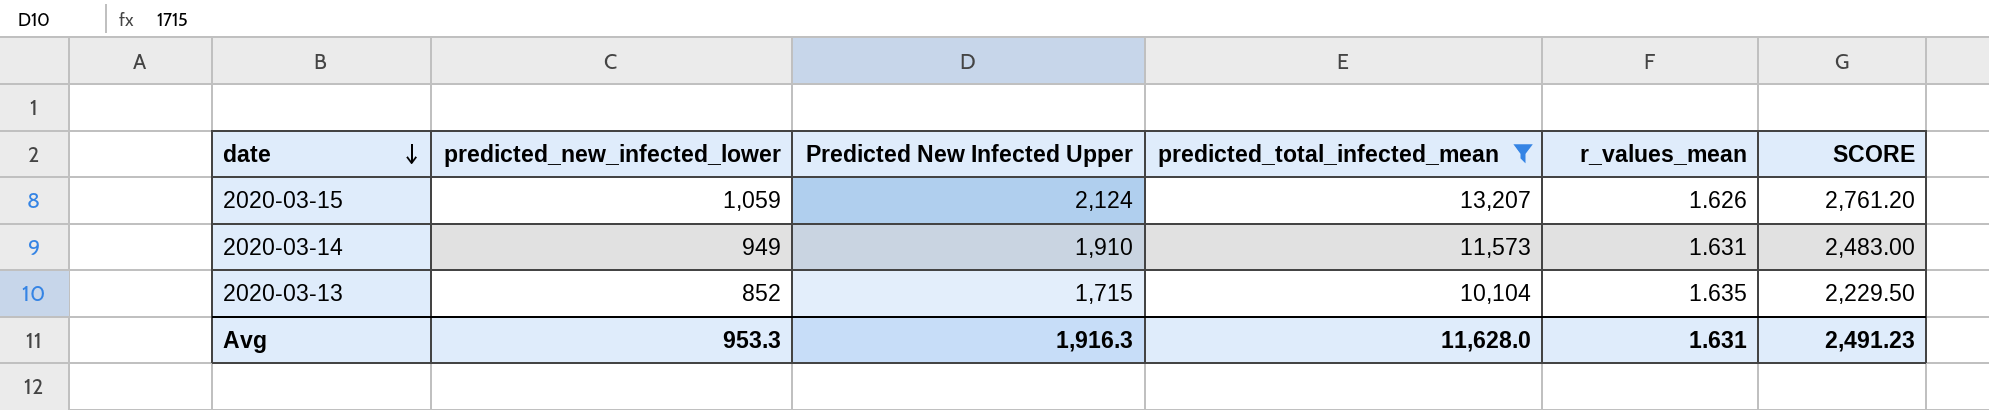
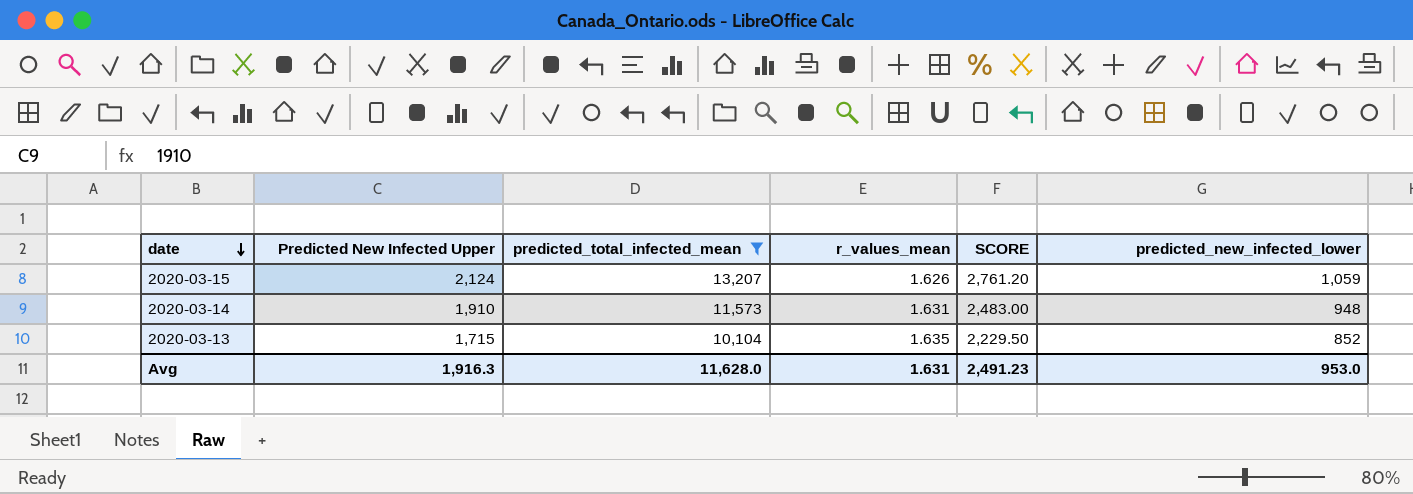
column predicted_new_infected_lower | position: 2 -> 6
2020-03-14 | predicted_new_infected_lower: 949 -> 948
Avg | predicted_new_infected_lower: 953.3 -> 953.0

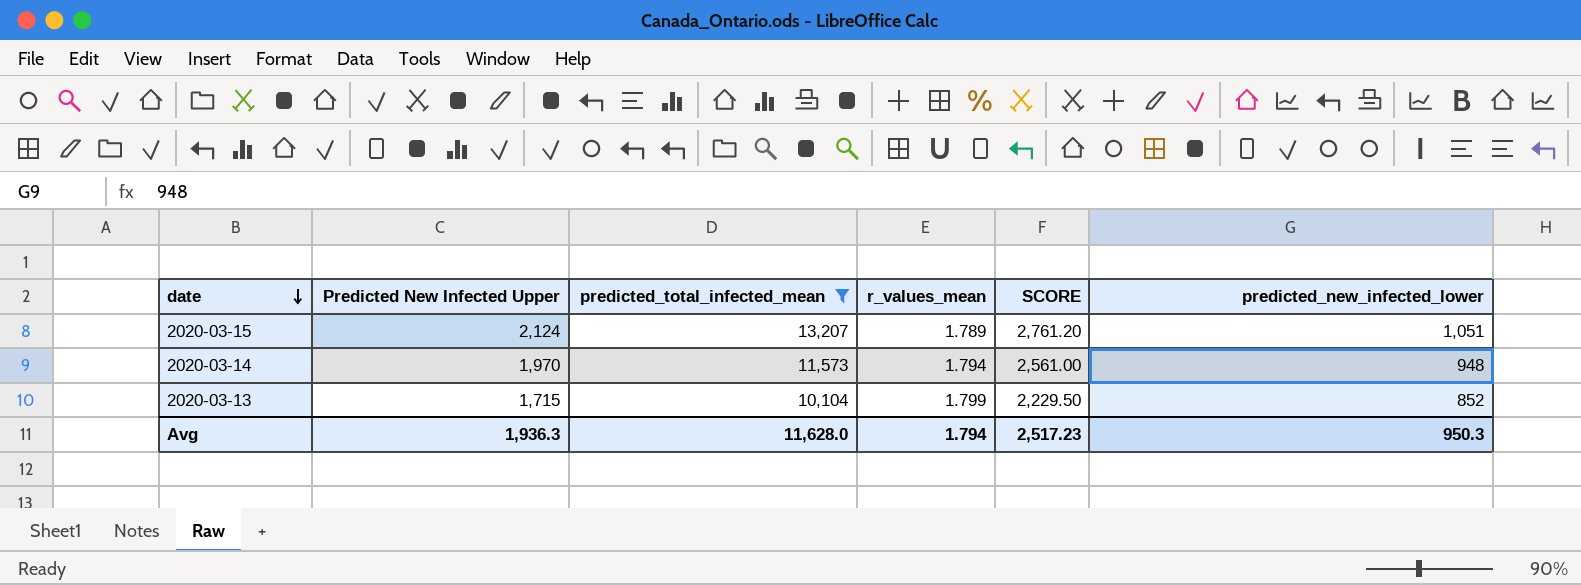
2020-03-15 | r_values_mean: 1.626 -> 1.789
2020-03-15 | predicted_new_infected_lower: 1,059 -> 1,051
2020-03-14 | Predicted New Infected Upper: 1,910 -> 1,970
2020-03-14 | r_values_mean: 1.631 -> 1.794
2020-03-14 | SCORE: 2,483.00 -> 2,561.00
2020-03-13 | r_values_mean: 1.635 -> 1.799
Avg | Predicted New Infected Upper: 1,916.3 -> 1,936.3
Avg | r_values_mean: 1.631 -> 1.794
Avg | SCORE: 2,491.23 -> 2,517.23
Avg | predicted_new_infected_lower: 953.0 -> 950.3

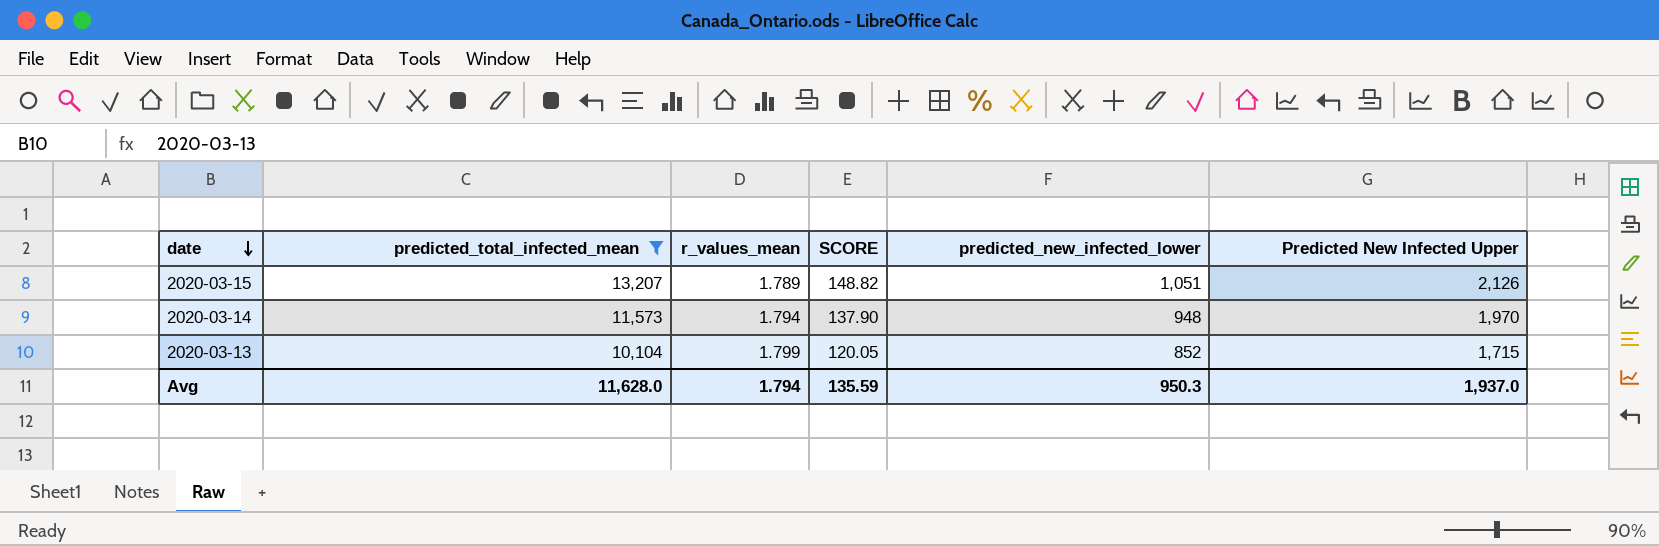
column SCORE | formula: [Predicted New Infected Upper] * 1.3 -> [Predicted New Infected Upper] * 0.07
column Predicted New Infected Upper | position: 2 -> 6
2020-03-15 | Predicted New Infected Upper: 2,124 -> 2,126
Avg | SCORE: 2,517.23 -> 135.59
Avg | Predicted New Infected Upper: 1,936.3 -> 1,937.0

